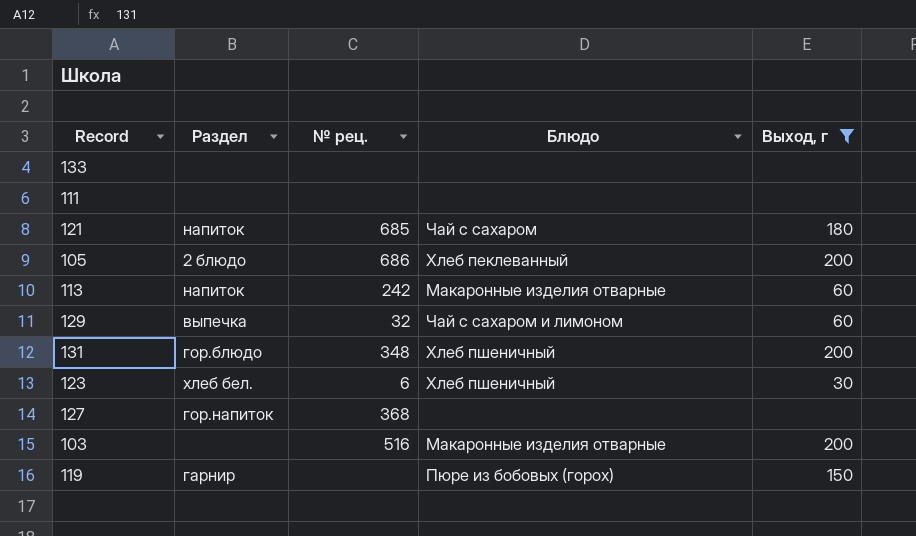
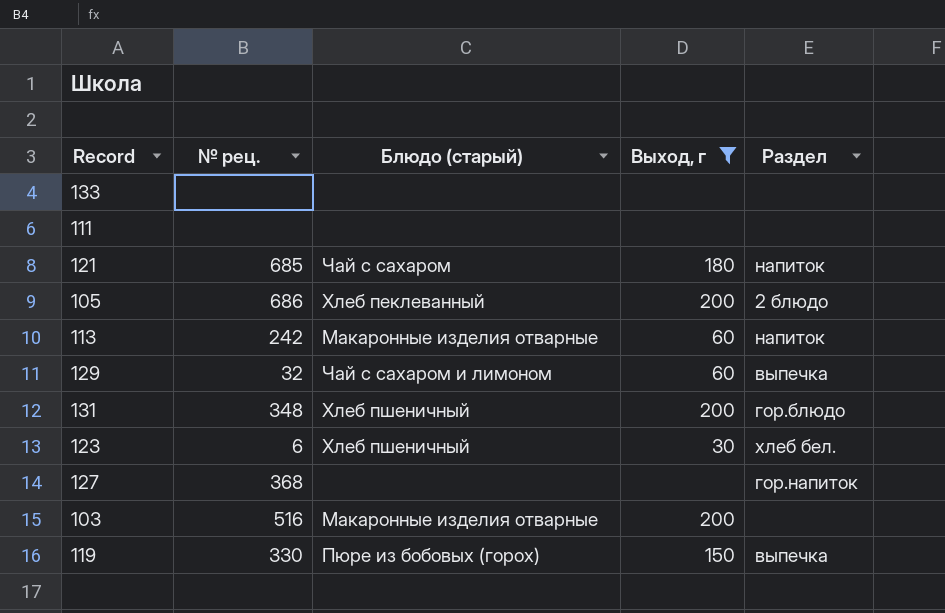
column name: Блюдо -> Блюдо (старый)
column Раздел | position: 2 -> 5
119 | № рец.: none -> 330
119 | Раздел: гарнир -> выпечка

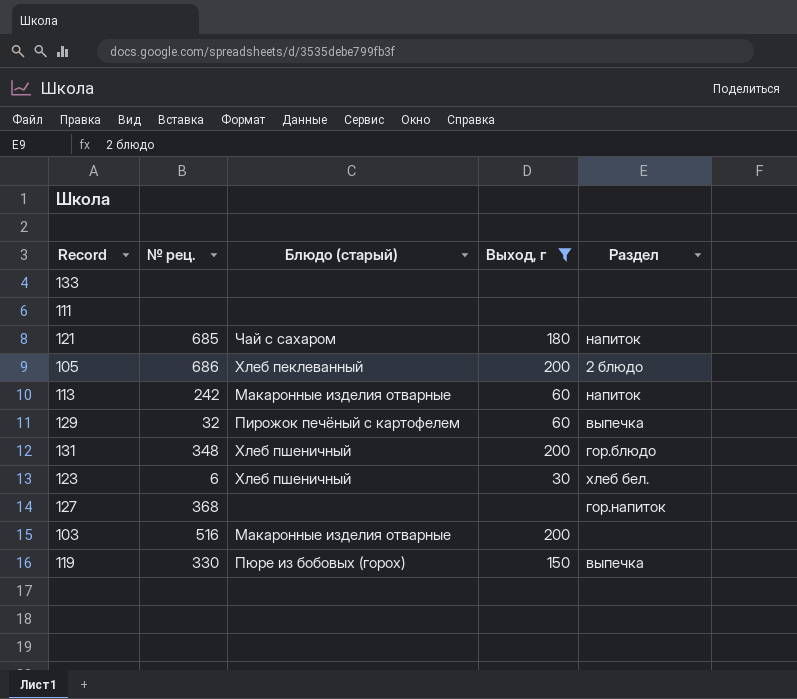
129 | Блюдо (старый): Чай с сахаром и лимоном -> Пирожок печёный с картофелем

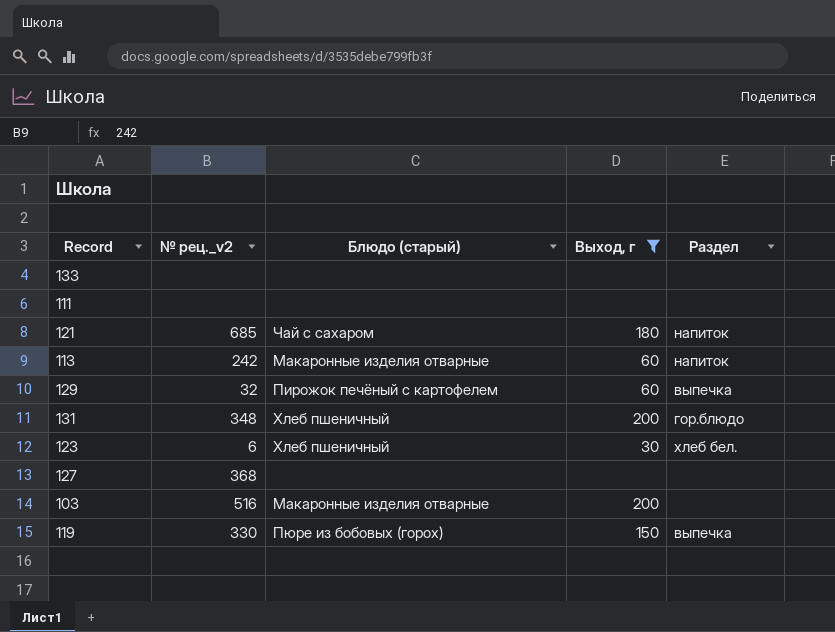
column name: № рец. -> № рец._v2
row 105: 686 | Хлеб пеклеванный | 200 | 2 блюдо -> none
127 | Раздел: гор.напиток -> none

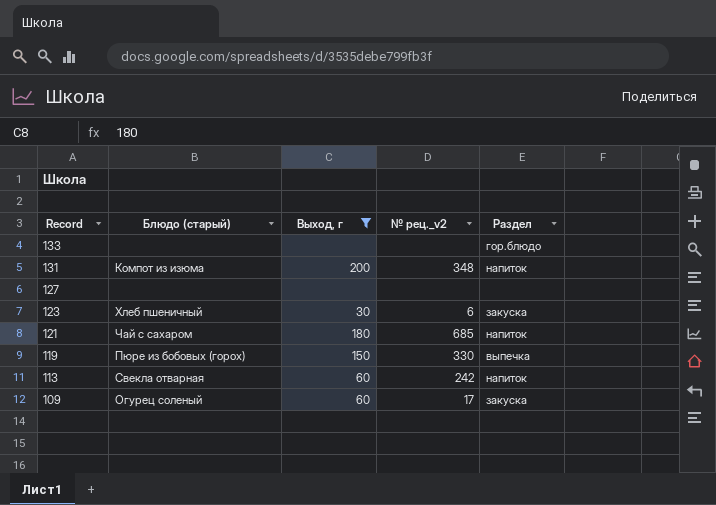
row order: none -> Record descending
column № рец._v2 | position: 2 -> 4
row 111: none | none | none | none -> none
row 129: 32 | Пирожок печёный с картофелем | 60 | выпечка -> none
row 103: 516 | Макаронные изделия отварные | 200 | none -> none
133 | Раздел: none -> гор.блюдо
131 | Блюдо (старый): Хлеб пшеничный -> Компот из изюма
131 | Раздел: гор.блюдо -> напиток
127 | № рец._v2: 368 -> none
123 | Раздел: хлеб бел. -> закуска
113 | Блюдо (старый): Макаронные изделия отварные -> Свекла отварная
row 109: none -> Огурец соленый | 60 | 17 | закуска

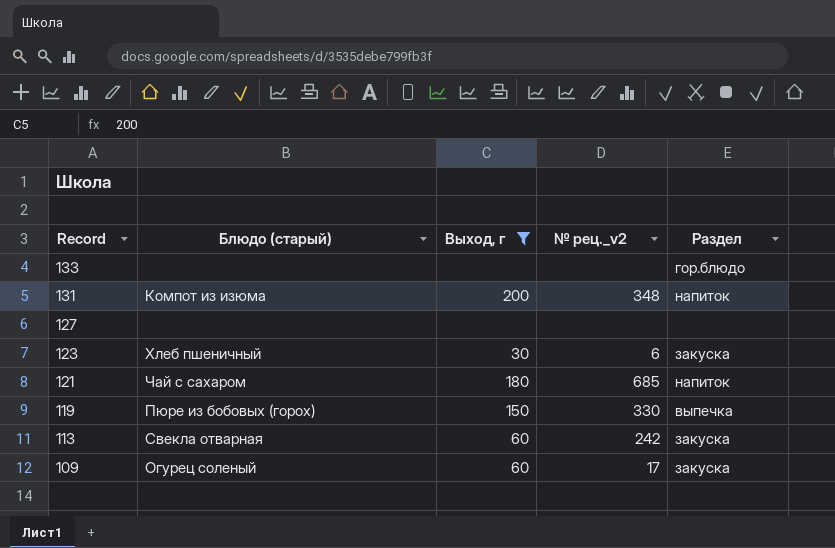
113 | Раздел: напиток -> закуска

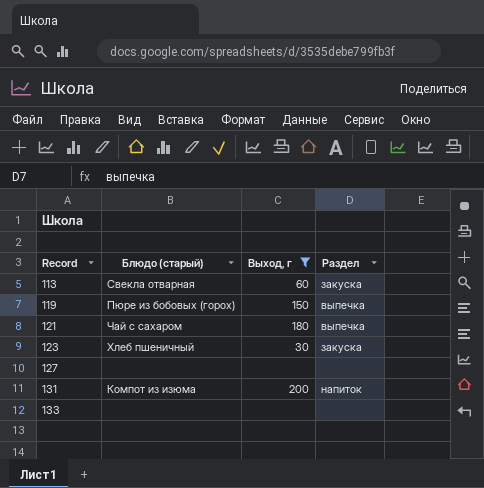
row order: Record descending -> Record ascending
column № рец._v2 | position: 4 -> none
row 109: Огурец соленый | 60 | 17 | закуска -> none
121 | Раздел: напиток -> выпечка
133 | Раздел: гор.блюдо -> none

